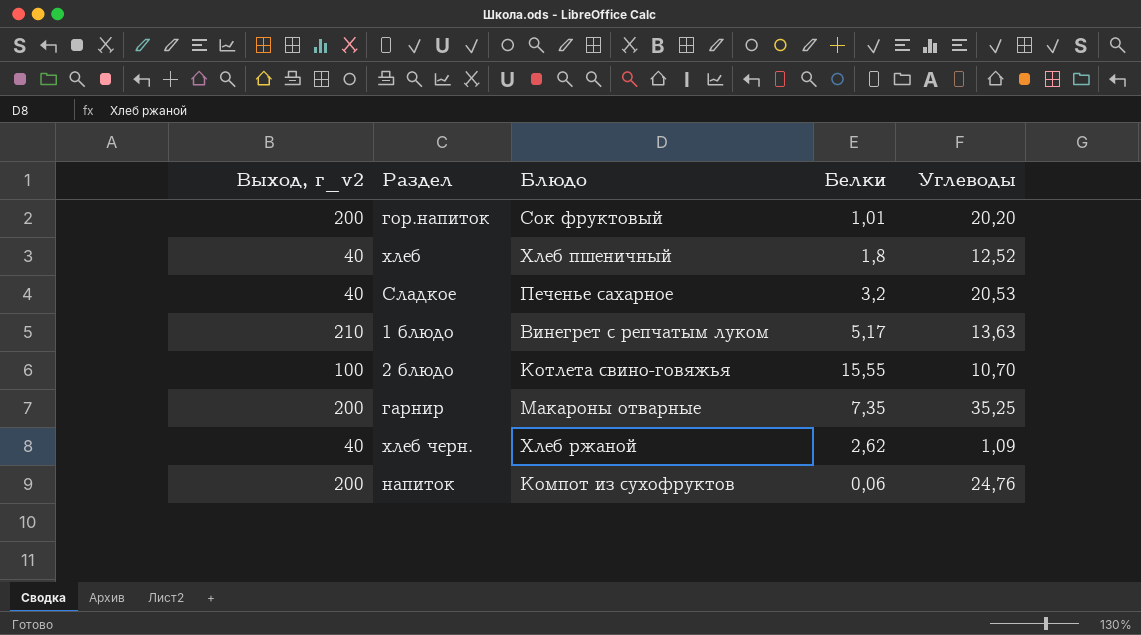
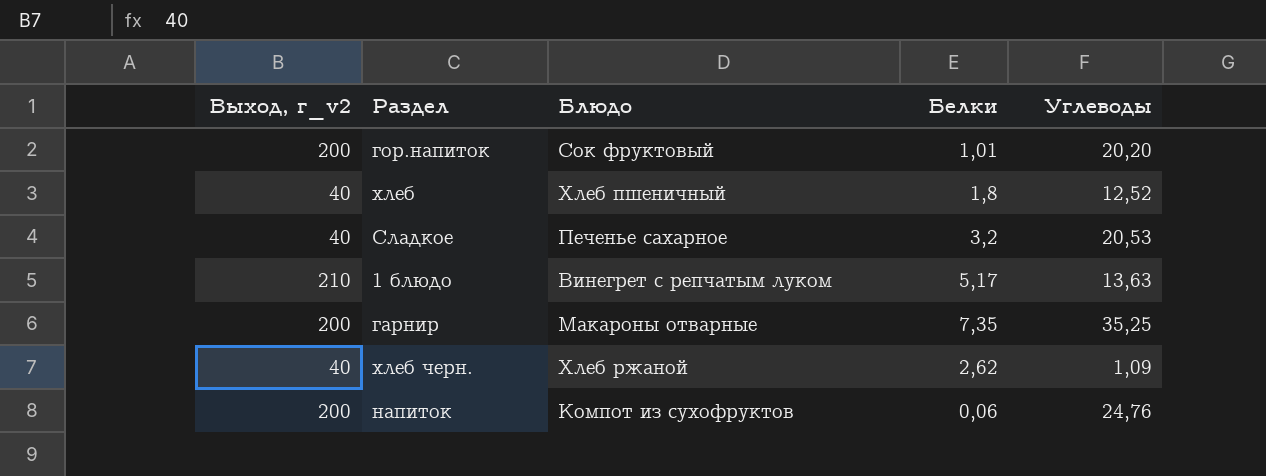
row 2 блюдо: 100 | Котлета свино-говяжья | 15,55 | 10,70 -> none

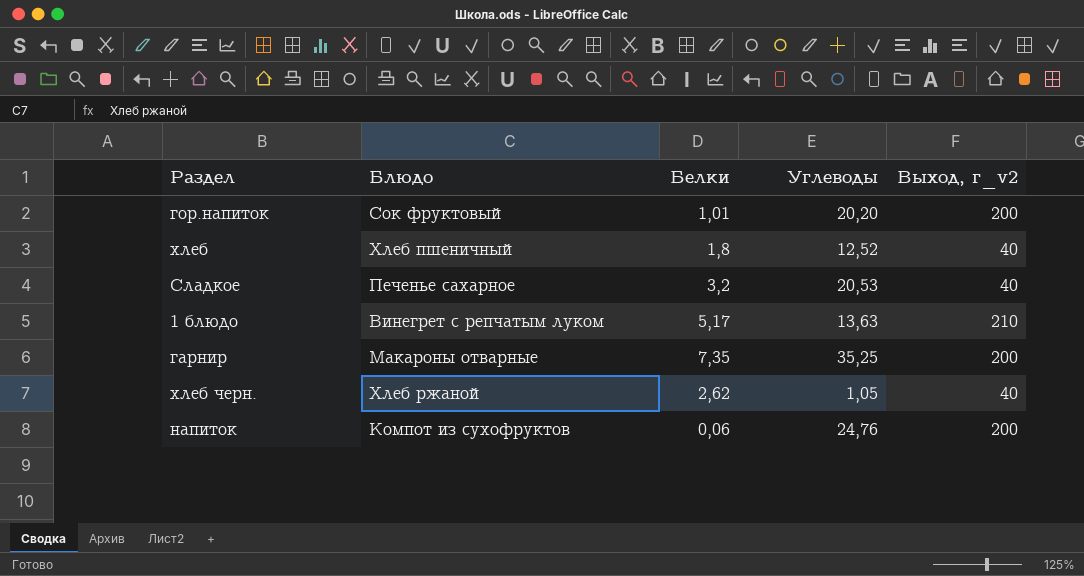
column Выход, г_v2 | position: 1 -> 5
хлеб черн. | Углеводы: 1,09 -> 1,05

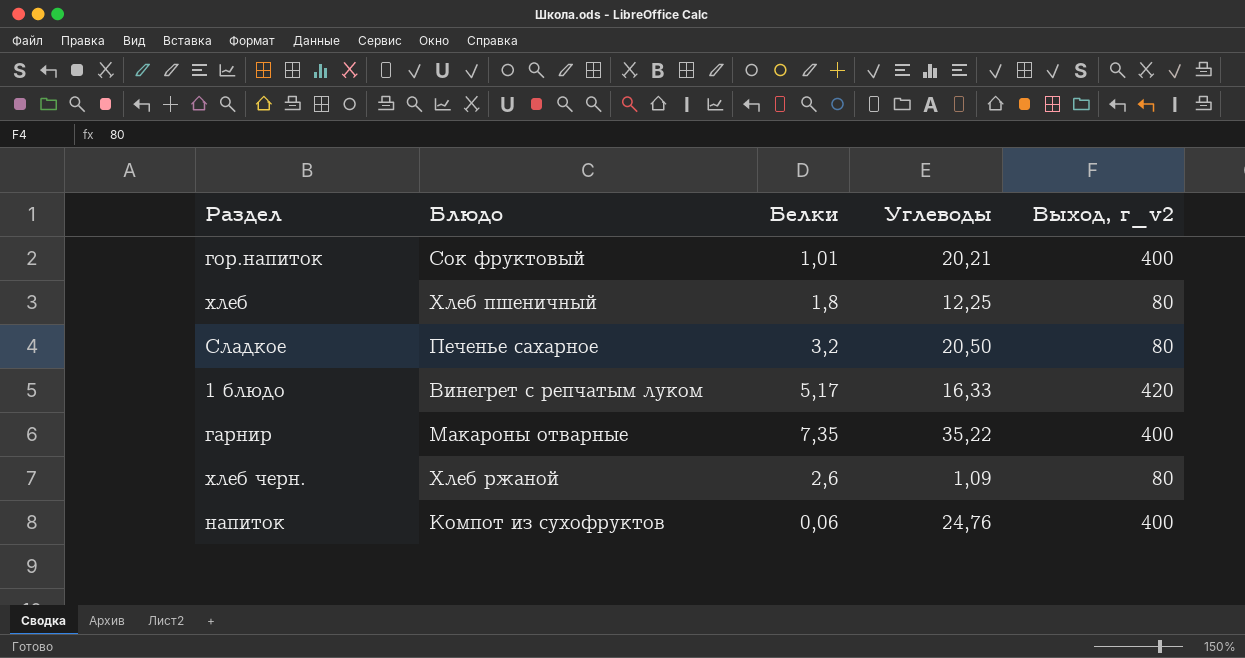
гор.напиток | Углеводы: 20,20 -> 20,21
гор.напиток | Выход, г_v2: 200 -> 400
хлеб | Углеводы: 12,52 -> 12,25
хлеб | Выход, г_v2: 40 -> 80
Сладкое | Углеводы: 20,53 -> 20,50
Сладкое | Выход, г_v2: 40 -> 80
1 блюдо | Углеводы: 13,63 -> 16,33
1 блюдо | Выход, г_v2: 210 -> 420
гарнир | Углеводы: 35,25 -> 35,22
гарнир | Выход, г_v2: 200 -> 400
хлеб черн. | Белки: 2,62 -> 2,6
хлеб черн. | Углеводы: 1,05 -> 1,09
хлеб черн. | Выход, г_v2: 40 -> 80
напиток | Выход, г_v2: 200 -> 400

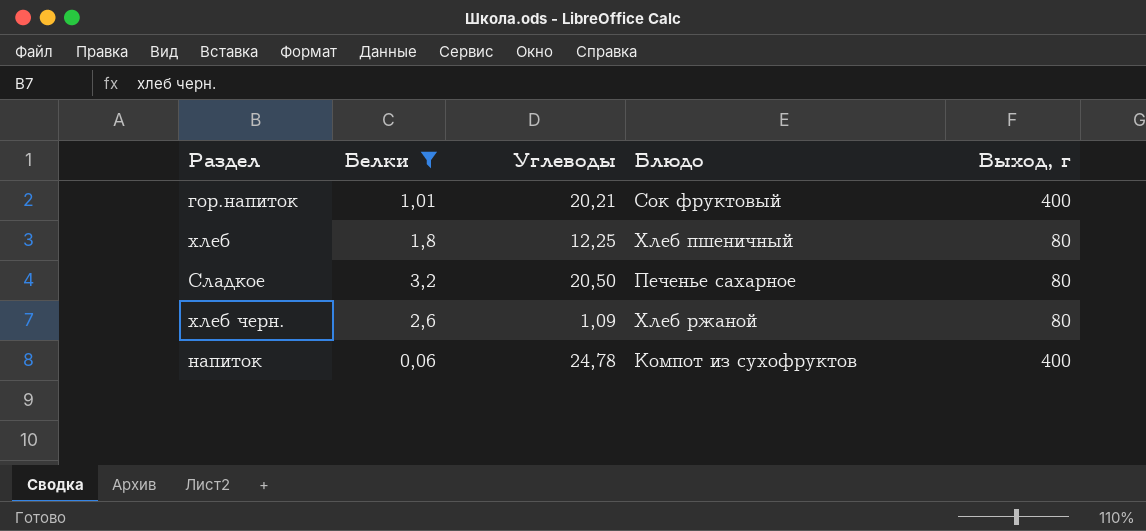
filter: none -> Белки <= 3,2
column Блюдо | position: 2 -> 4
column name: Выход, г_v2 -> Выход, г
напиток | Углеводы: 24,76 -> 24,78

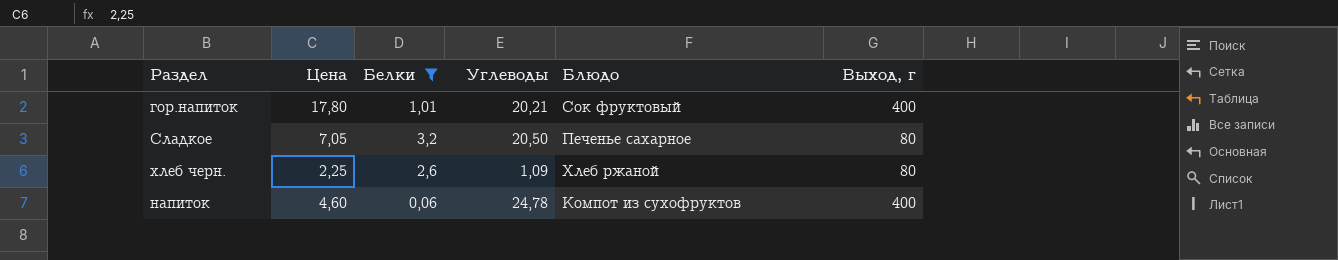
column Цена | position: none -> 2
row хлеб: 1,8 | 12,25 | Хлеб пшеничный | 80 -> none

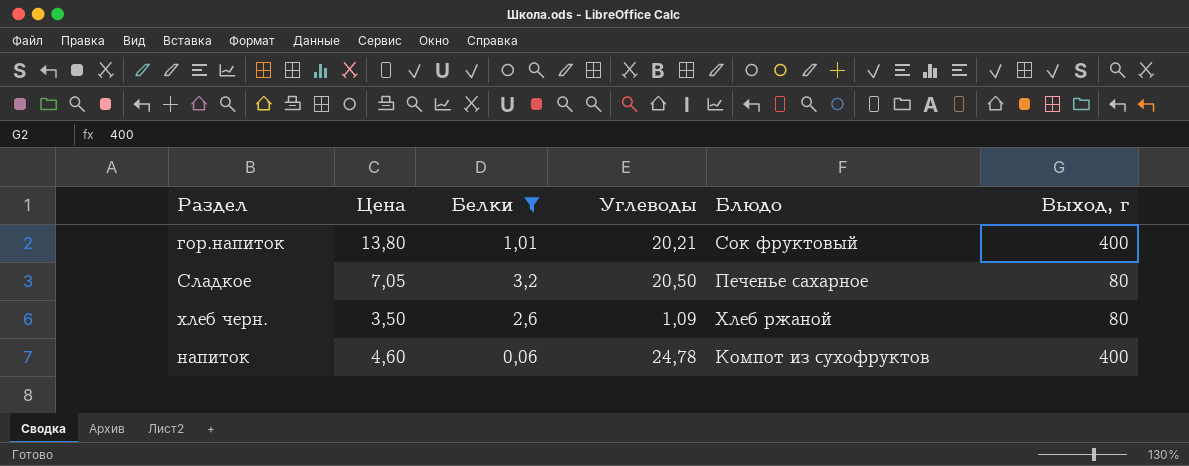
гор.напиток | Цена: 17,80 -> 13,80
хлеб черн. | Цена: 2,25 -> 3,50

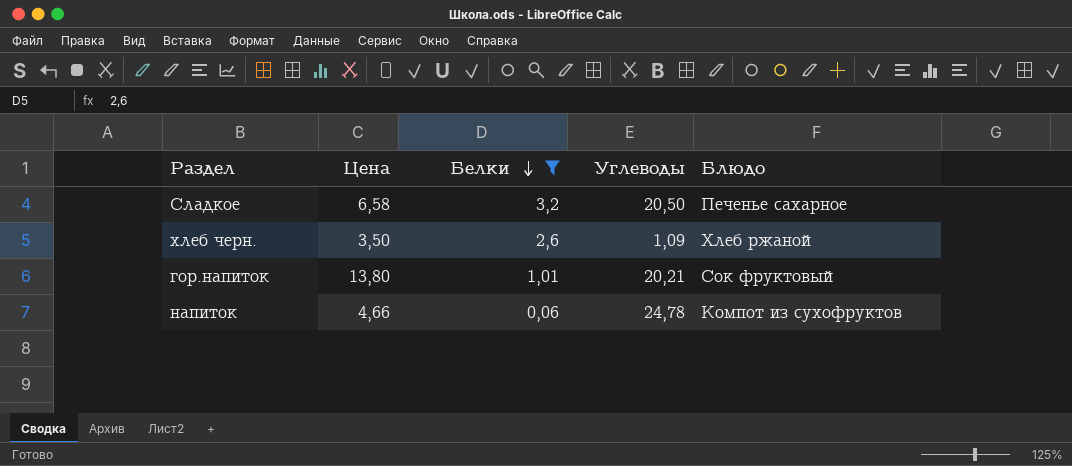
row order: none -> Белки descending
column Выход, г | position: 6 -> none
Сладкое | Цена: 7,05 -> 6,58
напиток | Цена: 4,60 -> 4,66

